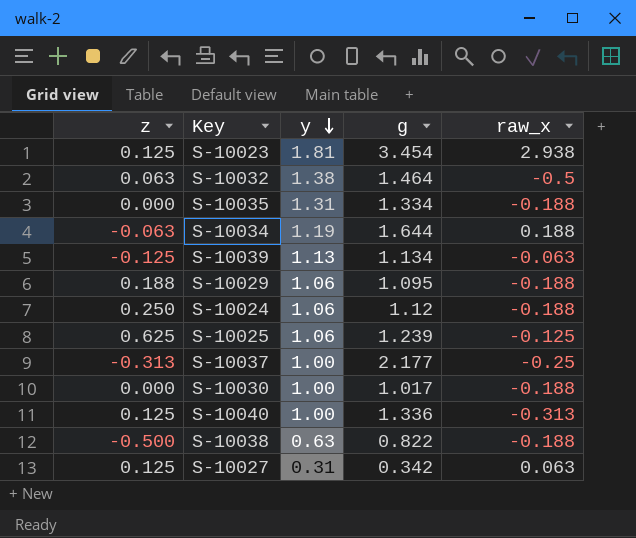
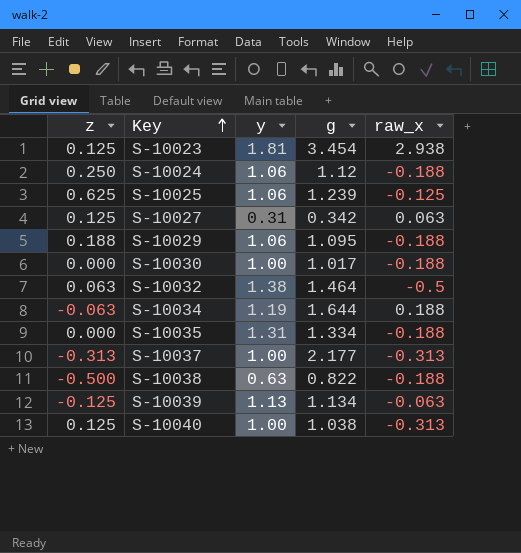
row order: y descending -> Key ascending
S-10037 | raw_x: -0.25 -> -0.313
S-10040 | g: 1.336 -> 1.038

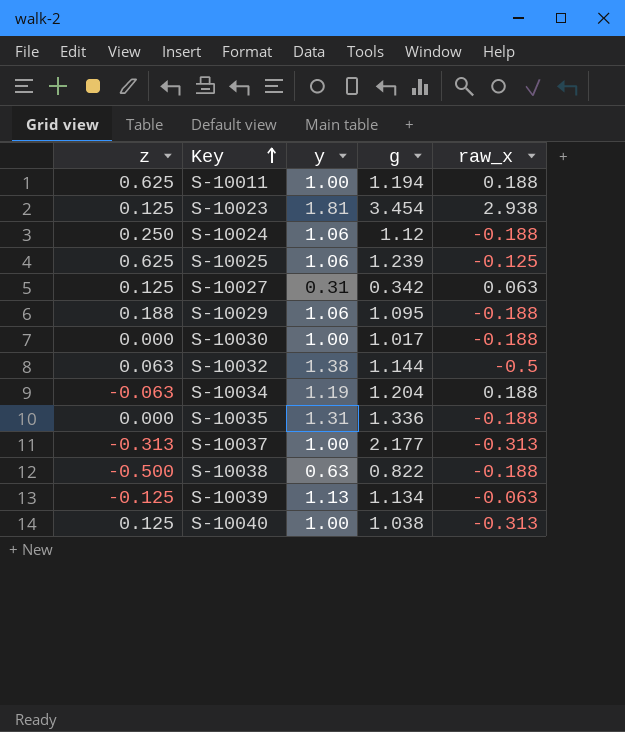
row S-10011: none -> 0.625 | 1.00 | 1.194 | 0.188
S-10032 | g: 1.464 -> 1.144
S-10034 | g: 1.644 -> 1.204
S-10035 | g: 1.334 -> 1.336

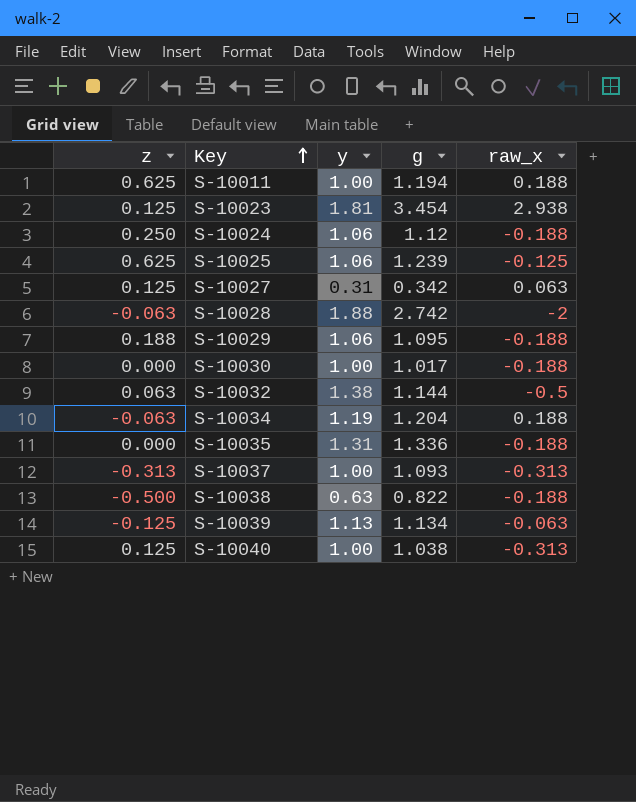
row S-10028: none -> -0.063 | 1.88 | 2.742 | -2
S-10037 | g: 2.177 -> 1.093

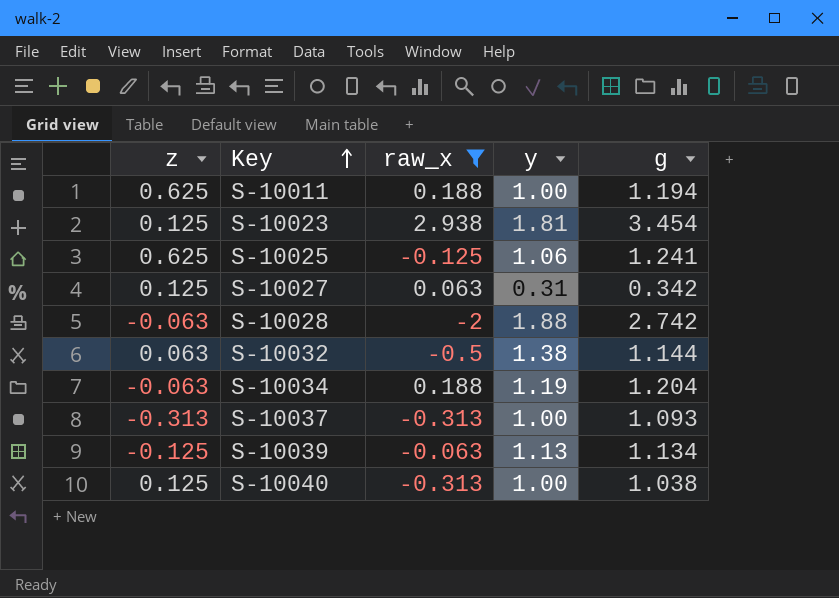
filter: none -> raw_x != -0.188
column raw_x | position: 5 -> 3
S-10025 | g: 1.239 -> 1.241

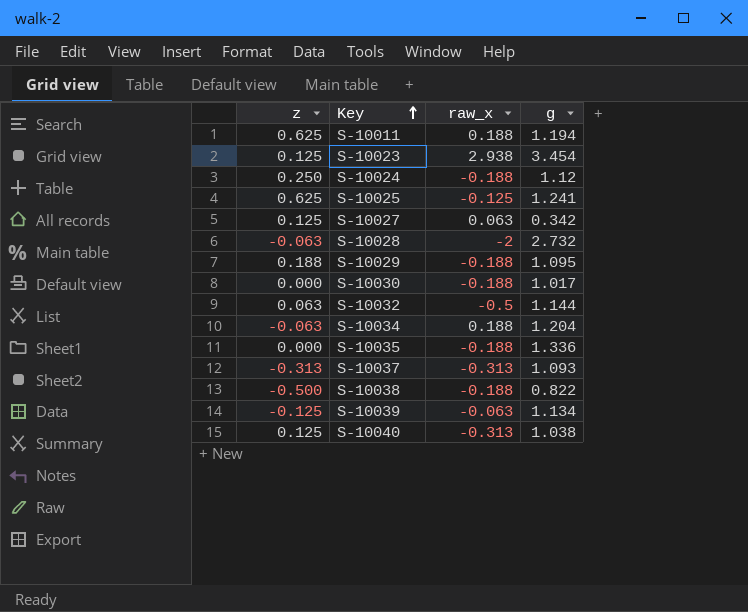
filter: raw_x != -0.188 -> none
column y | position: 4 -> none
S-10028 | g: 2.742 -> 2.732

